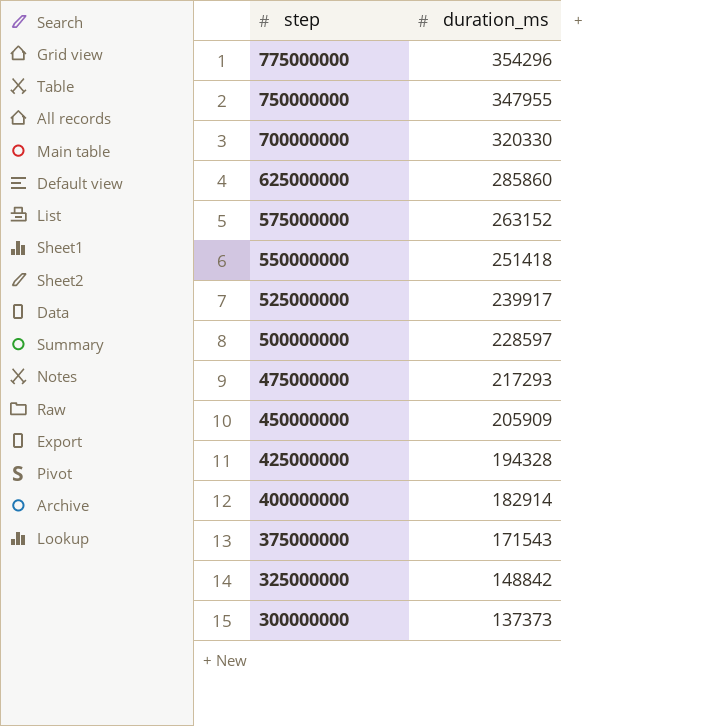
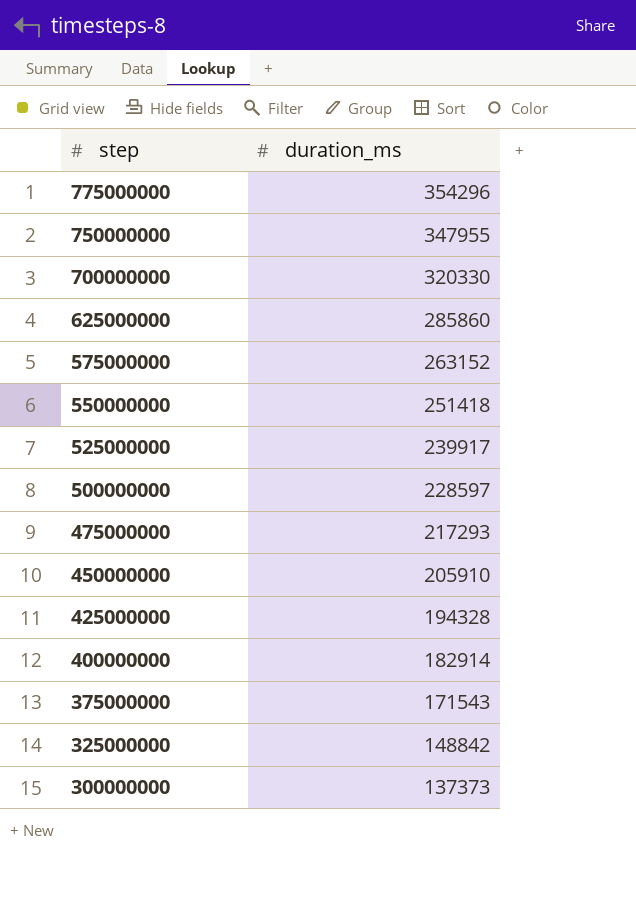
450000000 | duration_ms: 205909 -> 205910

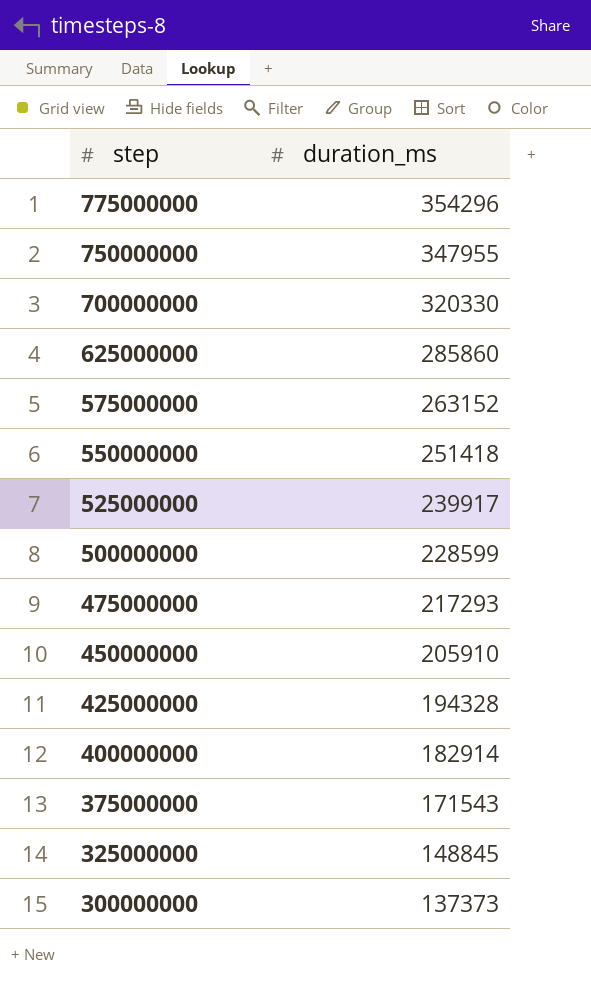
500000000 | duration_ms: 228597 -> 228599
325000000 | duration_ms: 148842 -> 148845

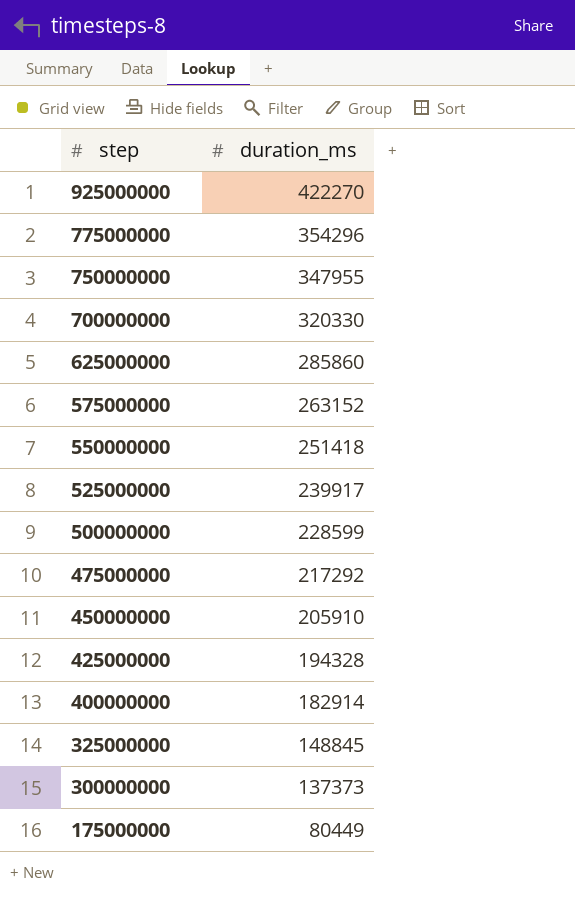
row 375000000: 171543 -> none
row 925000000: none -> 422270
475000000 | duration_ms: 217293 -> 217292
row 175000000: none -> 80449

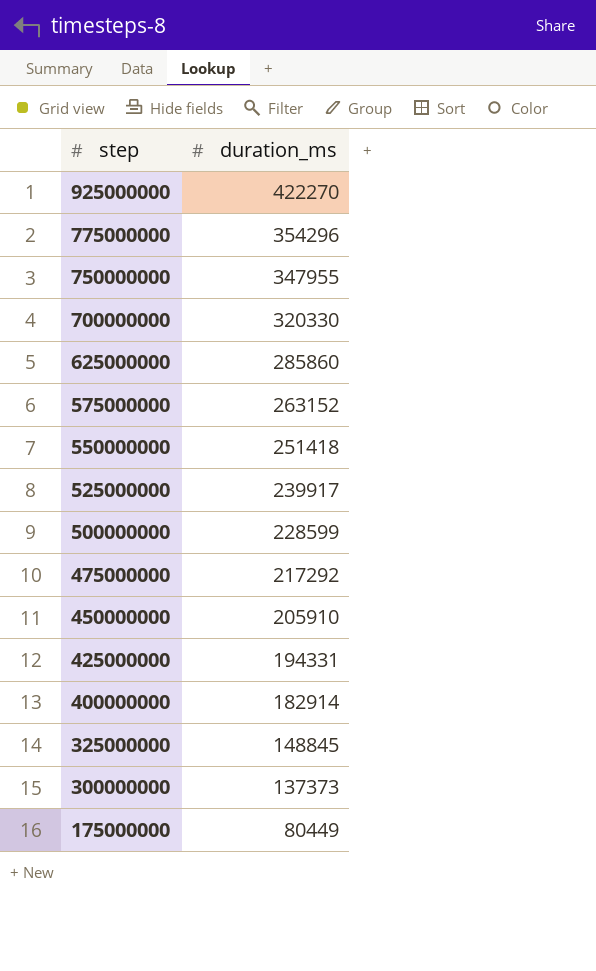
425000000 | duration_ms: 194328 -> 194331

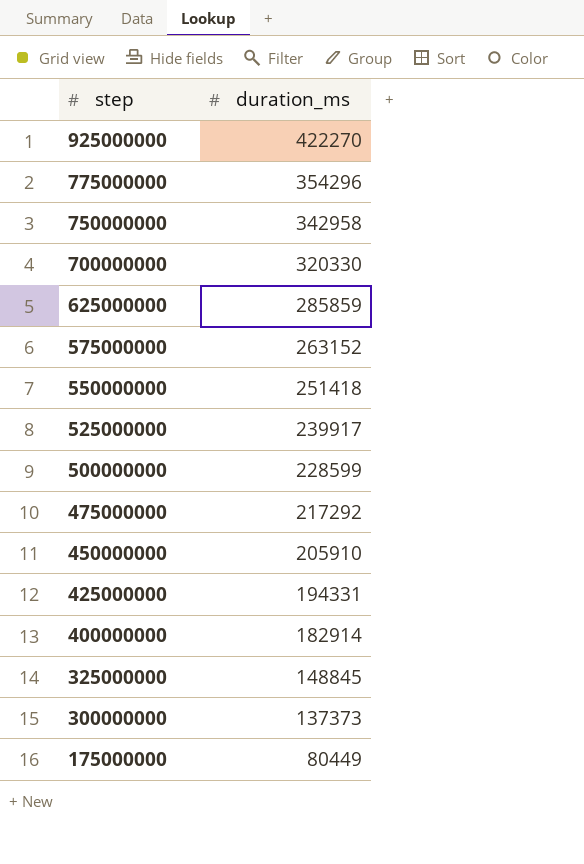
750000000 | duration_ms: 347955 -> 342958
625000000 | duration_ms: 285860 -> 285859

